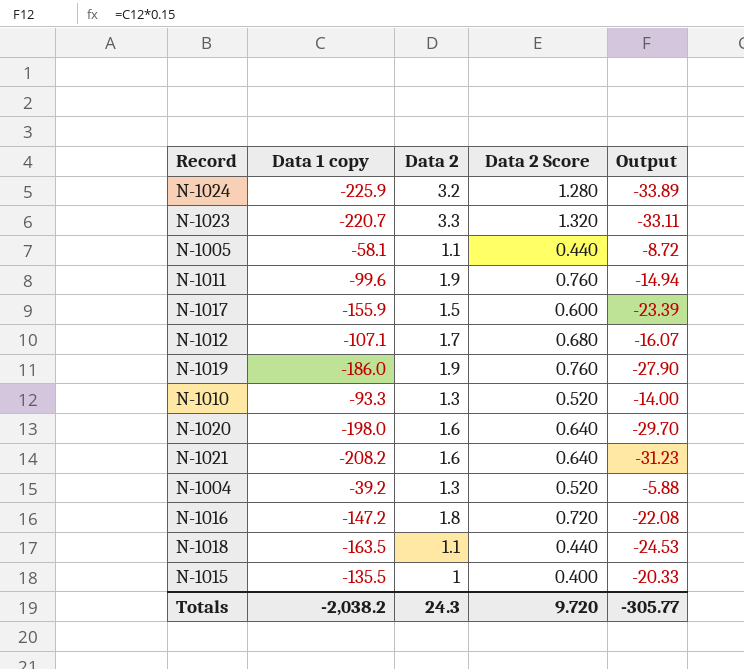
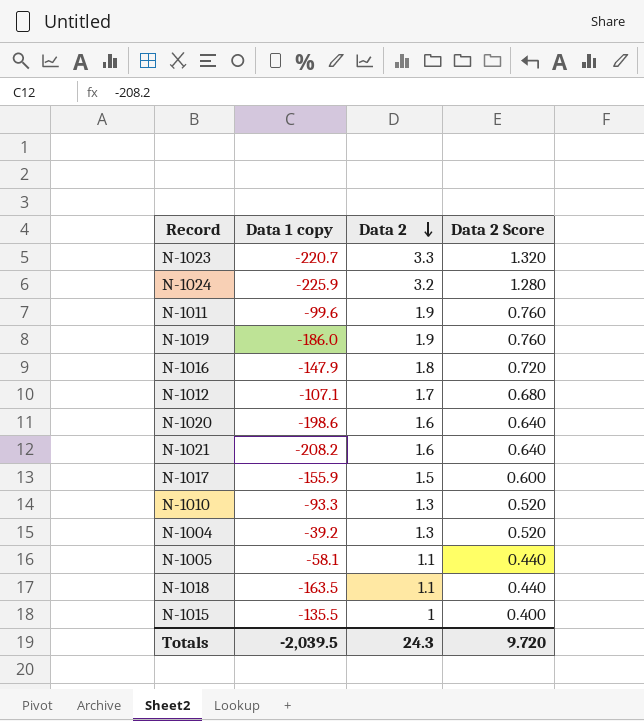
row order: none -> Data 2 descending
column Output | formula: [Data 1 copy] * 0.15 -> none
N-1016 | Data 1 copy: -147.2 -> -147.9
N-1020 | Data 1 copy: -198.0 -> -198.6
Totals | Data 1 copy: -2,038.2 -> -2,039.5

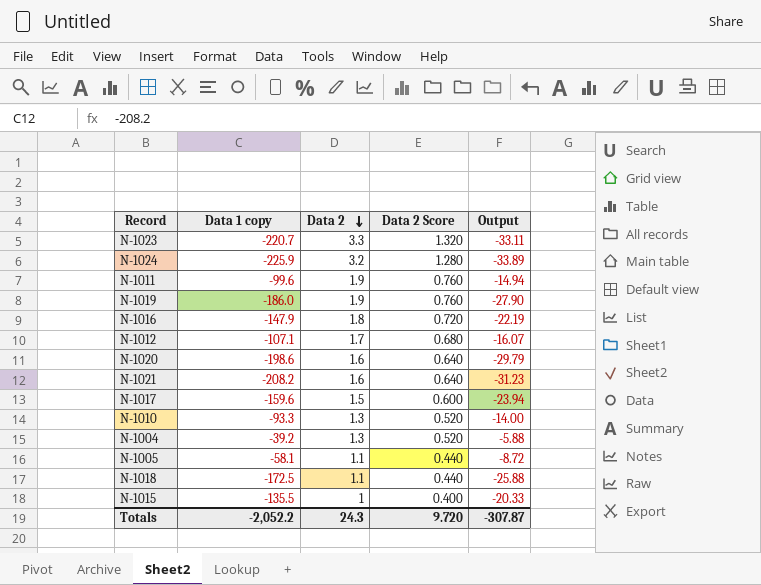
column Output | formula: none -> [Data 1 copy] * 0.15
N-1017 | Data 1 copy: -155.9 -> -159.6
N-1018 | Data 1 copy: -163.5 -> -172.5
Totals | Data 1 copy: -2,039.5 -> -2,052.2

